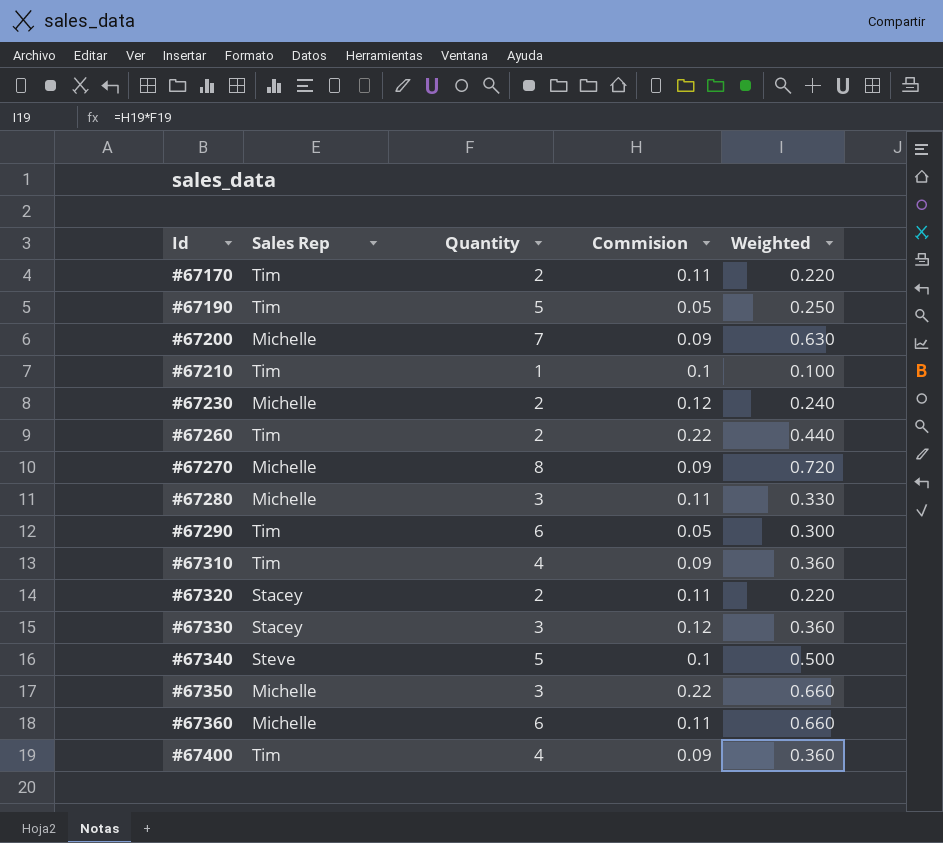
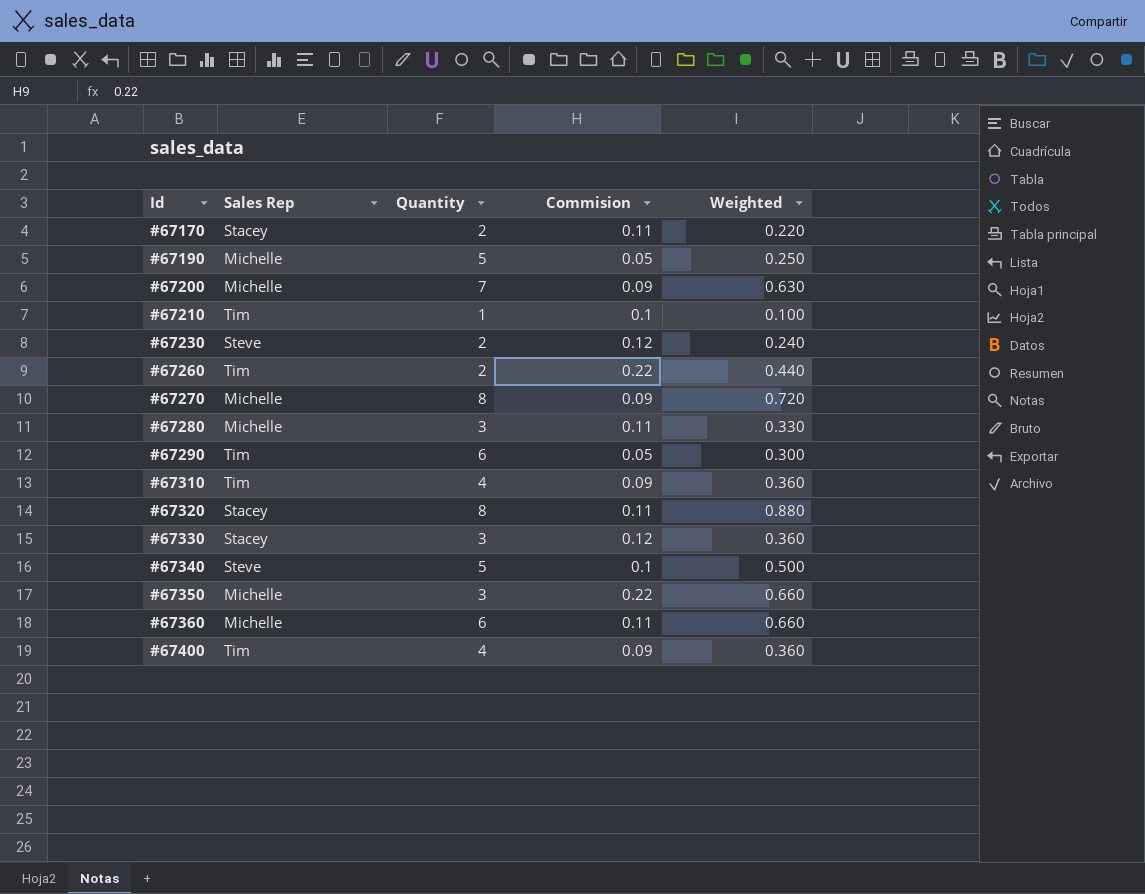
#67170 | Sales Rep: Tim -> Stacey
#67190 | Sales Rep: Tim -> Michelle
#67230 | Sales Rep: Michelle -> Steve
#67320 | Quantity: 2 -> 8
#67320 | Weighted: 0.220 -> 0.880

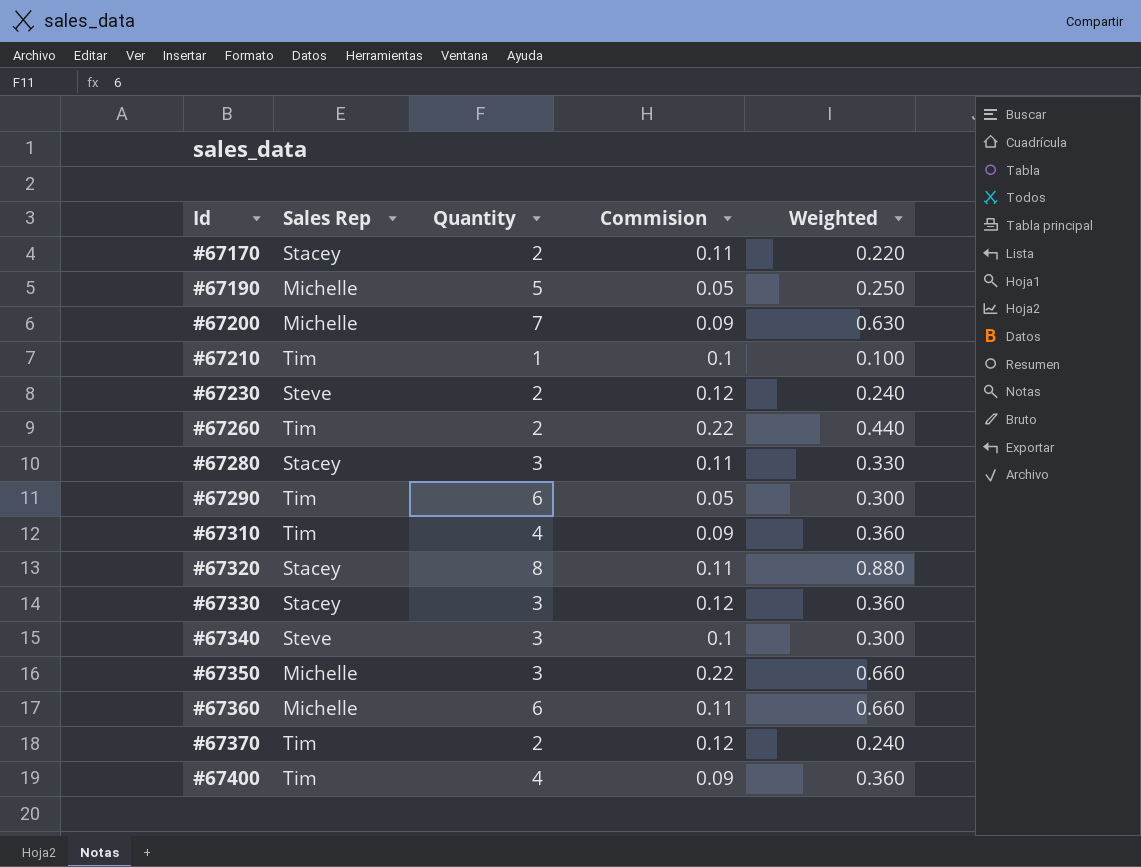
row #67270: Michelle | 8 | 0.09 | 0.720 -> none
#67280 | Sales Rep: Michelle -> Stacey
#67340 | Quantity: 5 -> 3
#67340 | Weighted: 0.500 -> 0.300
row #67370: none -> Tim | 2 | 0.12 | 0.240

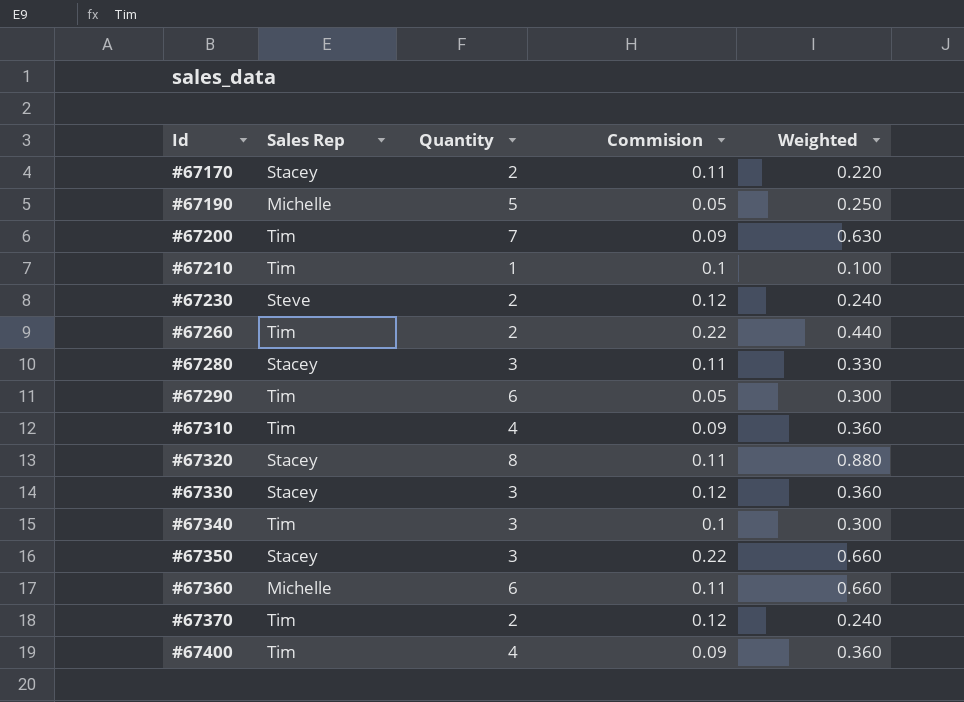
#67200 | Sales Rep: Michelle -> Tim
#67340 | Sales Rep: Steve -> Tim
#67350 | Sales Rep: Michelle -> Stacey

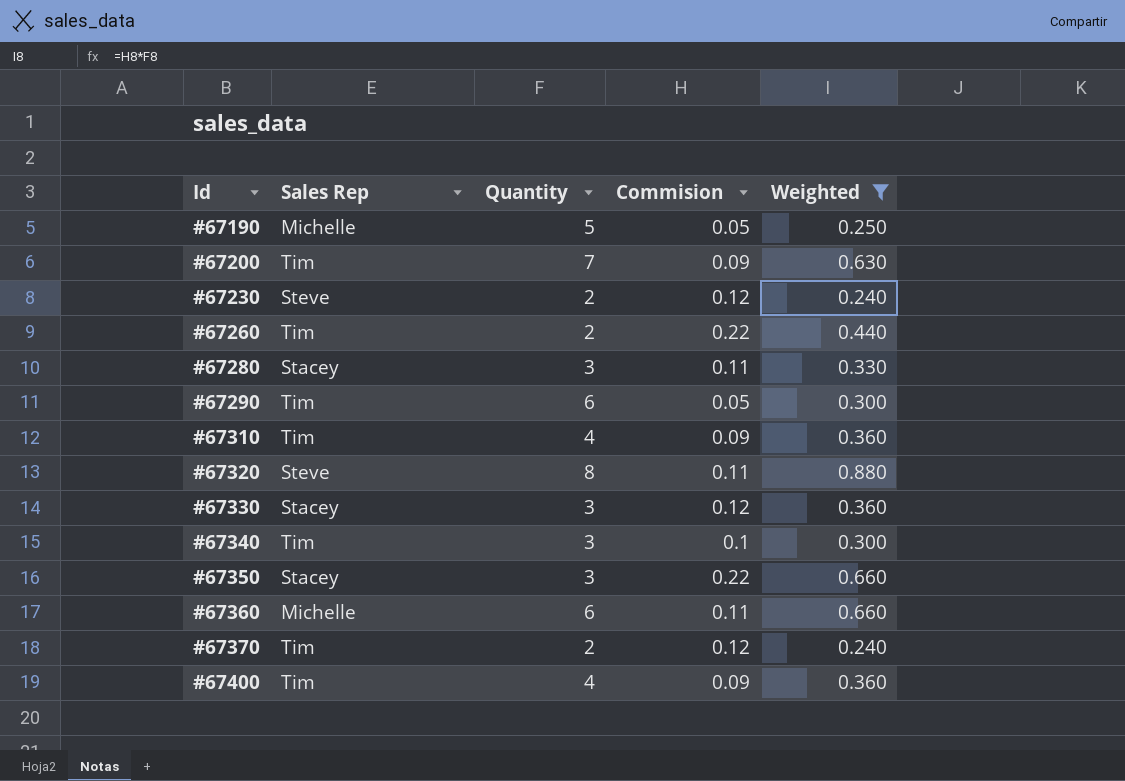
filter: none -> Weighted >= 0.240
#67320 | Sales Rep: Stacey -> Steve

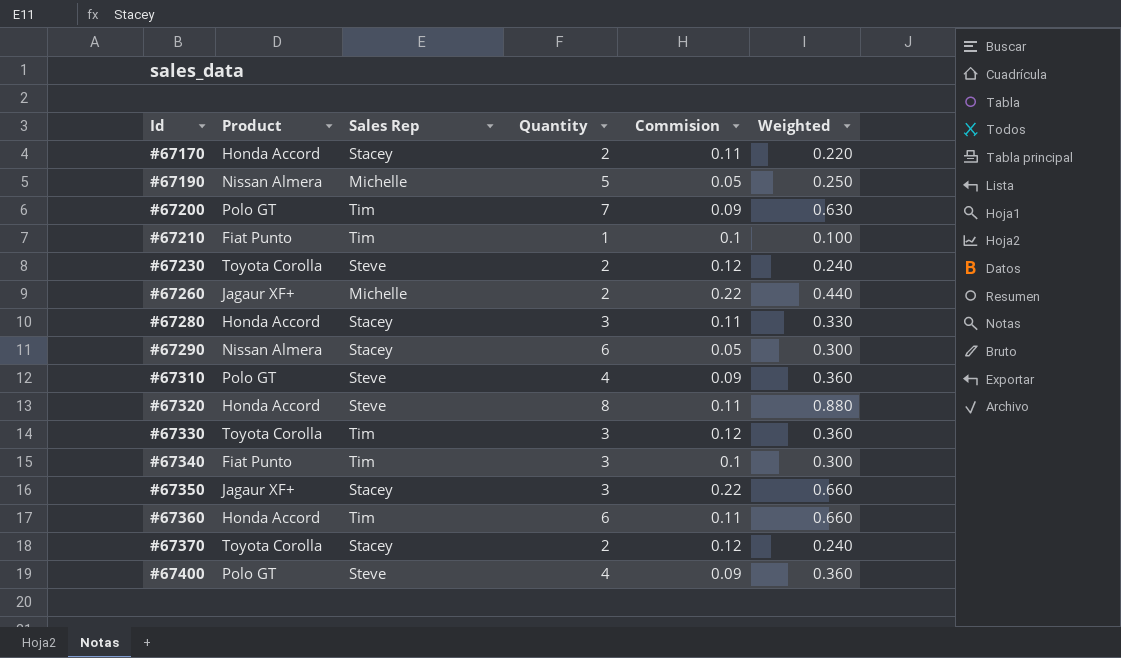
filter: Weighted >= 0.240 -> none
column Product | position: none -> 2
#67260 | Sales Rep: Tim -> Michelle
#67290 | Sales Rep: Tim -> Stacey
#67310 | Sales Rep: Tim -> Steve
#67330 | Sales Rep: Stacey -> Tim
#67360 | Sales Rep: Michelle -> Tim
#67370 | Sales Rep: Tim -> Stacey
#67400 | Sales Rep: Tim -> Steve

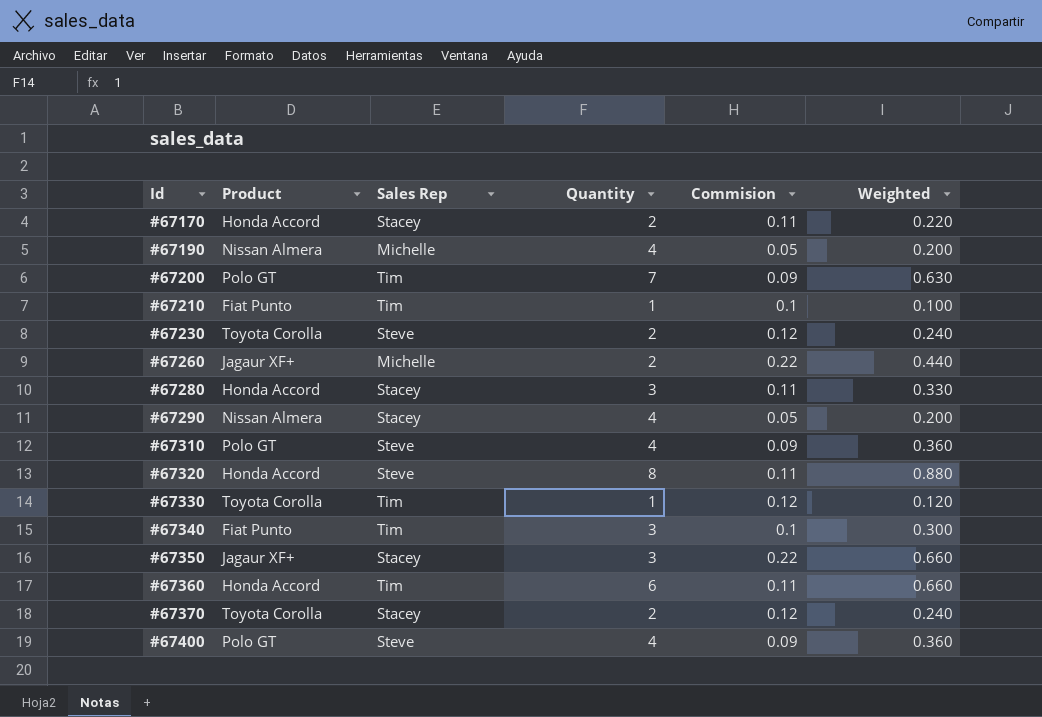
#67190 | Quantity: 5 -> 4
#67190 | Weighted: 0.250 -> 0.200
#67290 | Quantity: 6 -> 4
#67290 | Weighted: 0.300 -> 0.200
#67330 | Quantity: 3 -> 1
#67330 | Weighted: 0.360 -> 0.120

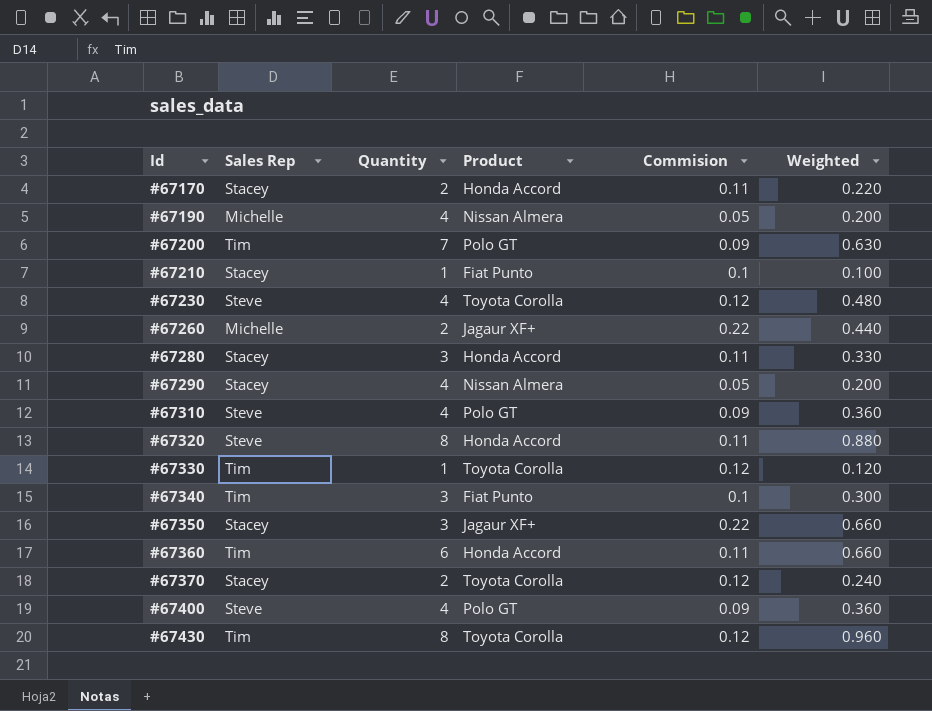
column Product | position: 2 -> 4
#67210 | Sales Rep: Tim -> Stacey
#67230 | Quantity: 2 -> 4
#67230 | Weighted: 0.240 -> 0.480
row #67430: none -> Tim | 8 | Toyota Corolla | 0.12 | 0.960

